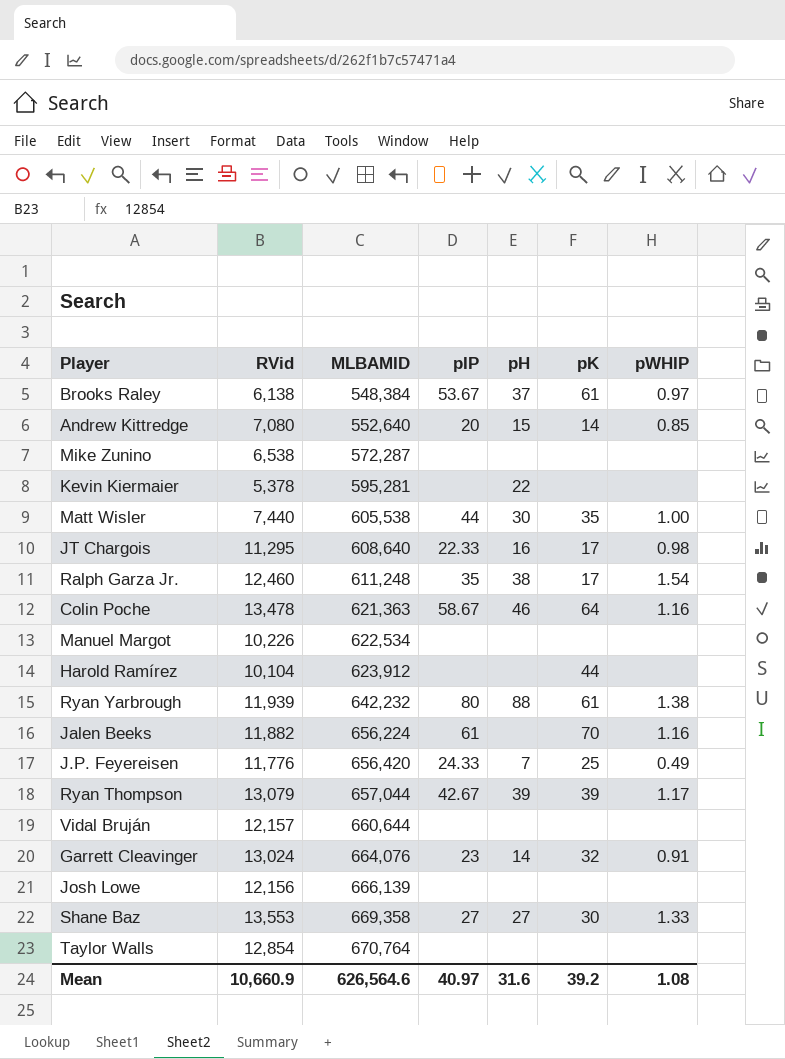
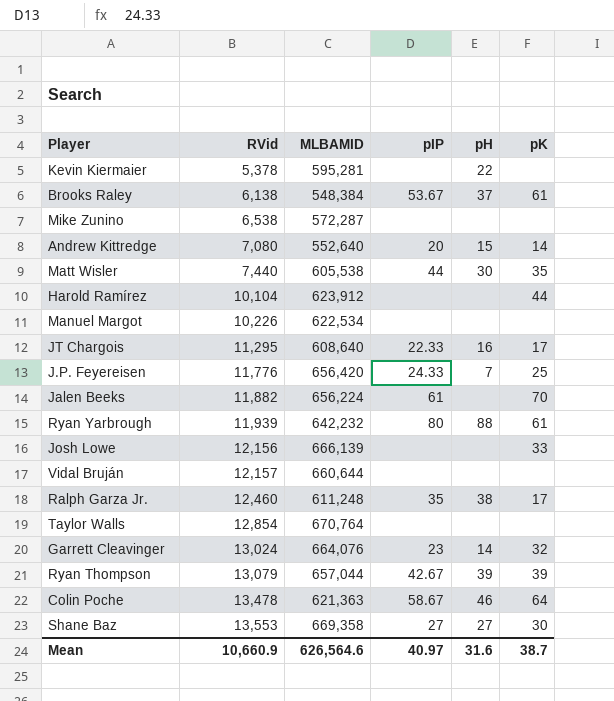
row order: MLBAMID ascending -> RVid ascending
column pWHIP | position: 7 -> none
Josh Lowe | pK: none -> 33
Mean | pK: 39.2 -> 38.7

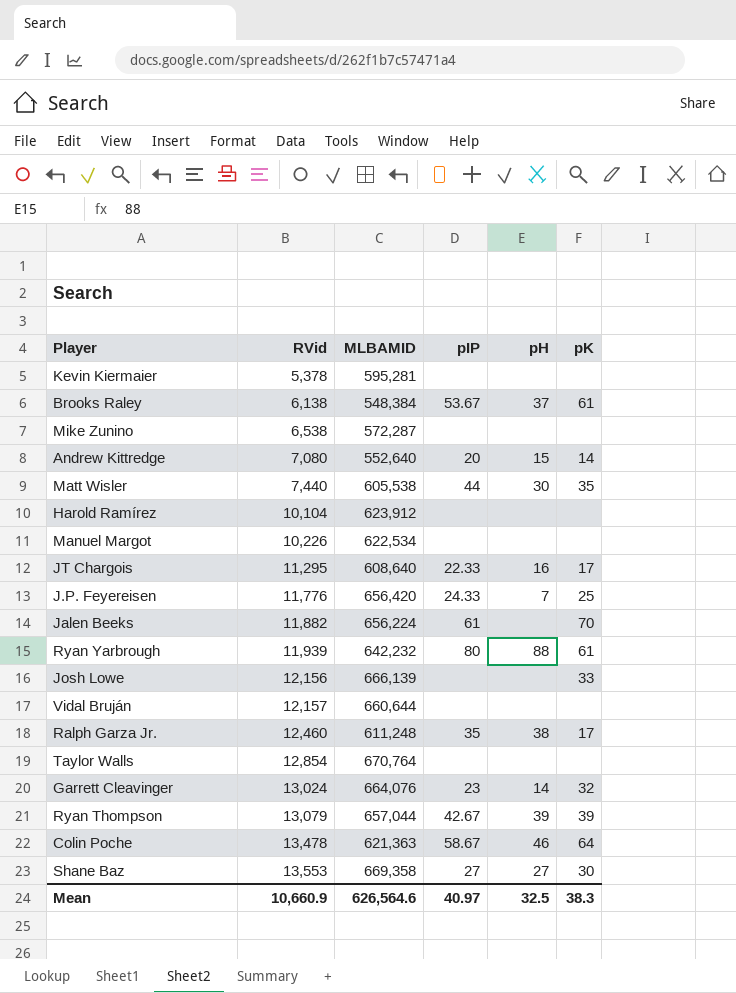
Kevin Kiermaier | pH: 22 -> none
Harold Ramírez | pK: 44 -> none
Mean | pH: 31.6 -> 32.5
Mean | pK: 38.7 -> 38.3

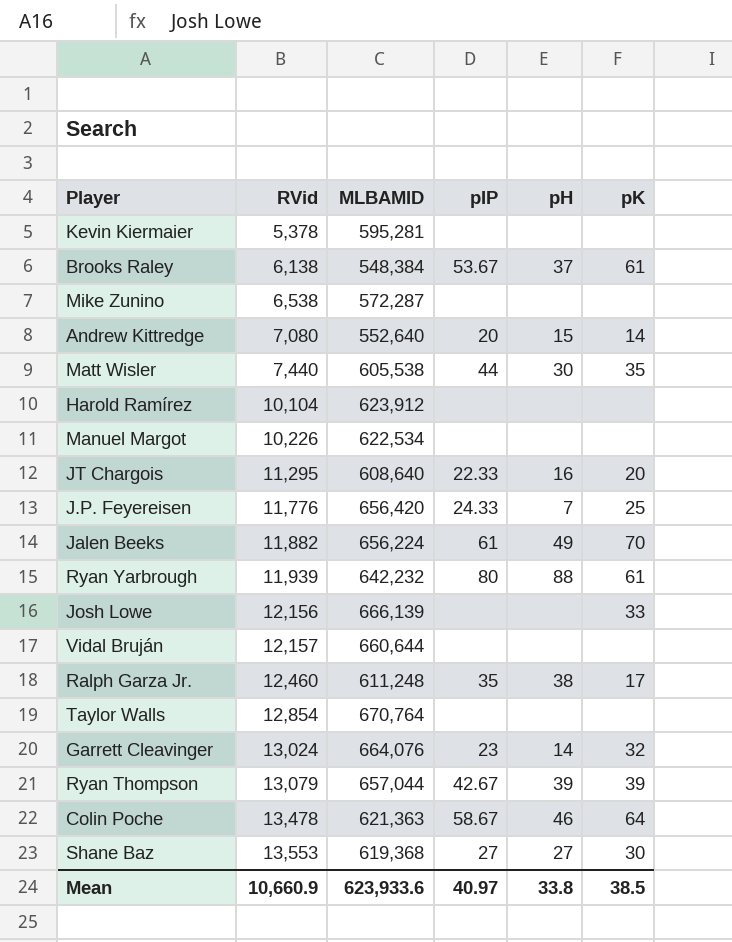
JT Chargois | pK: 17 -> 20
Jalen Beeks | pH: none -> 49
Shane Baz | MLBAMID: 669,358 -> 619,368
Mean | MLBAMID: 626,564.6 -> 623,933.6
Mean | pH: 32.5 -> 33.8
Mean | pK: 38.3 -> 38.5

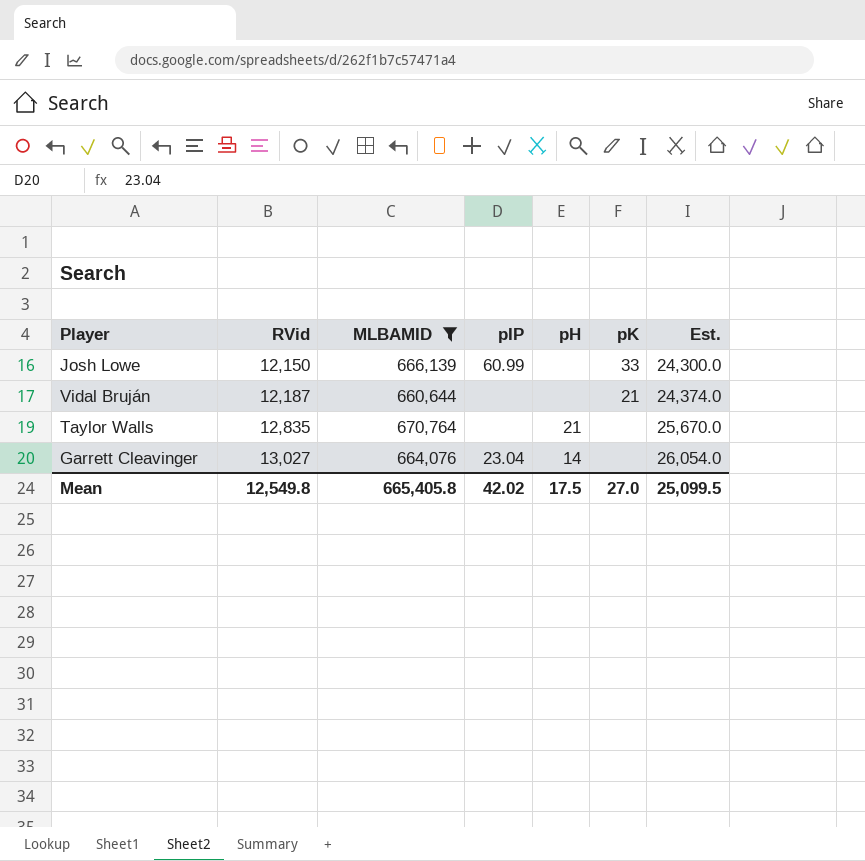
filter: none -> MLBAMID >= 660,644
column Est. | formula: none -> [RVid] * 2
Josh Lowe | RVid: 12,156 -> 12,150
Josh Lowe | pIP: none -> 60.99
Vidal Bruján | RVid: 12,157 -> 12,187
Vidal Bruján | pK: none -> 21
Taylor Walls | RVid: 12,854 -> 12,835
Taylor Walls | pH: none -> 21
Garrett Cleavinger | RVid: 13,024 -> 13,027
Garrett Cleavinger | pIP: 23 -> 23.04
Garrett Cleavinger | pK: 32 -> none
Mean | RVid: 10,660.9 -> 12,549.8
Mean | MLBAMID: 623,933.6 -> 665,405.8
Mean | pIP: 40.97 -> 42.02
Mean | pH: 33.8 -> 17.5
Mean | pK: 38.5 -> 27.0

